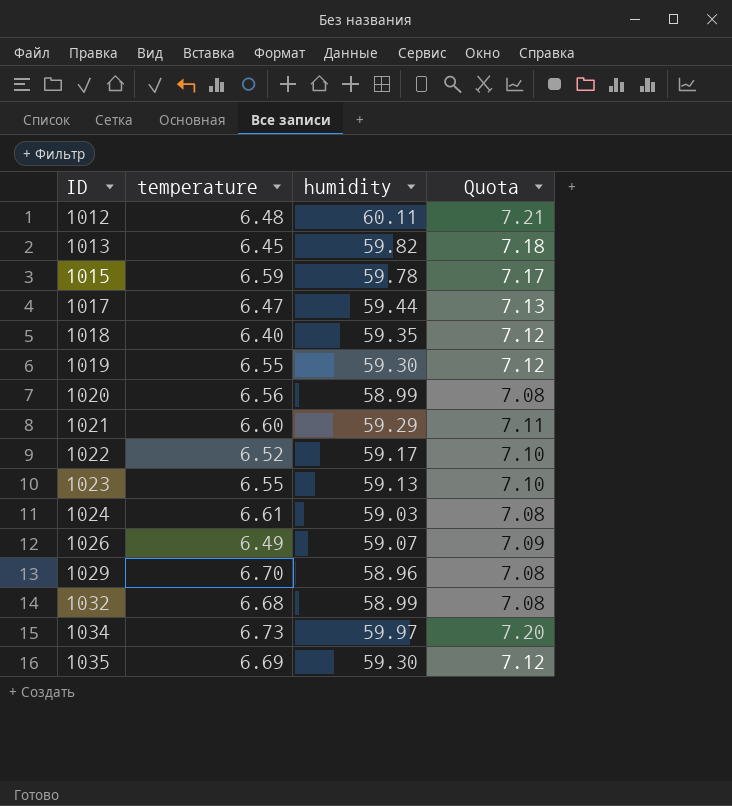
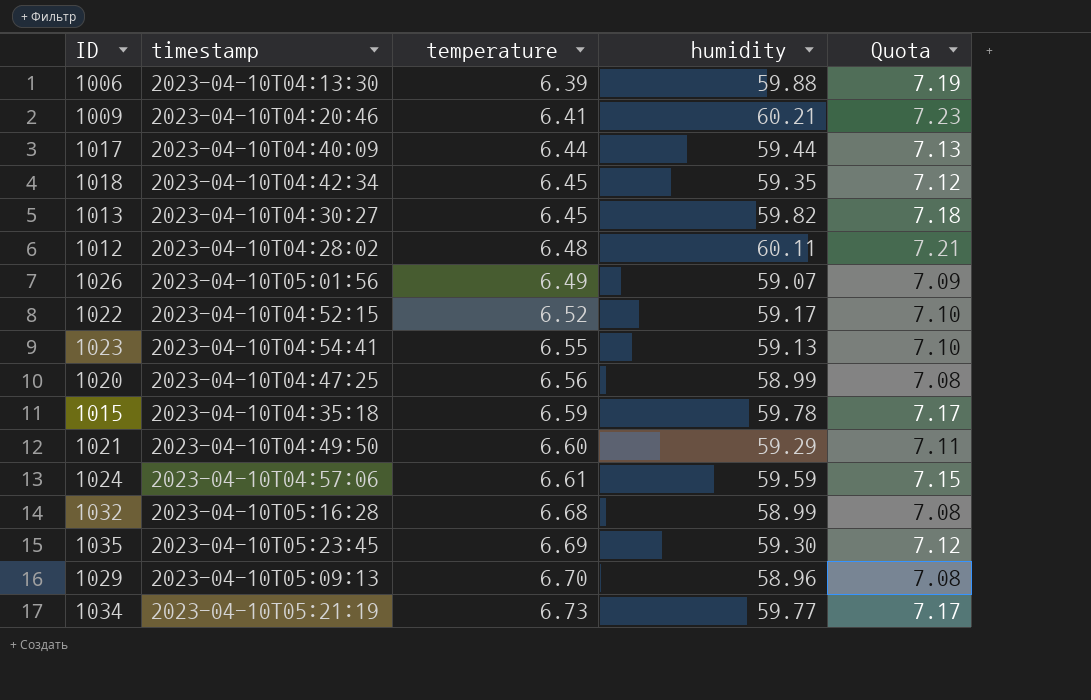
row order: ID ascending -> temperature ascending
column timestamp | position: none -> 2
row 1019: 6.55 | 59.30 | 7.12 -> none
row 1006: none -> 2023-04-10T04:13:30 | 6.39 | 59.88 | 7.19
row 1009: none -> 2023-04-10T04:20:46 | 6.41 | 60.21 | 7.23
1017 | temperature: 6.47 -> 6.44
1018 | temperature: 6.40 -> 6.45
1024 | humidity: 59.03 -> 59.59
1024 | Quota: 7.08 -> 7.15
1034 | humidity: 59.97 -> 59.77
1034 | Quota: 7.20 -> 7.17

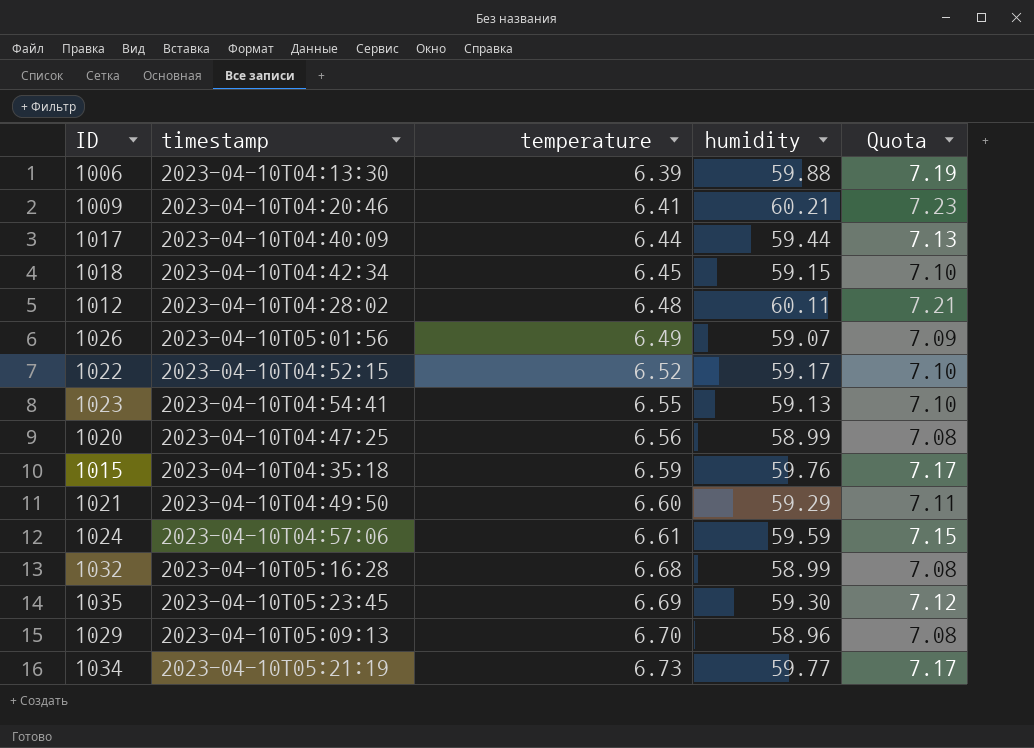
row 1013: 2023-04-10T04:30:27 | 6.45 | 59.82 | 7.18 -> none
1018 | humidity: 59.35 -> 59.15
1018 | Quota: 7.12 -> 7.10
1015 | humidity: 59.78 -> 59.76

